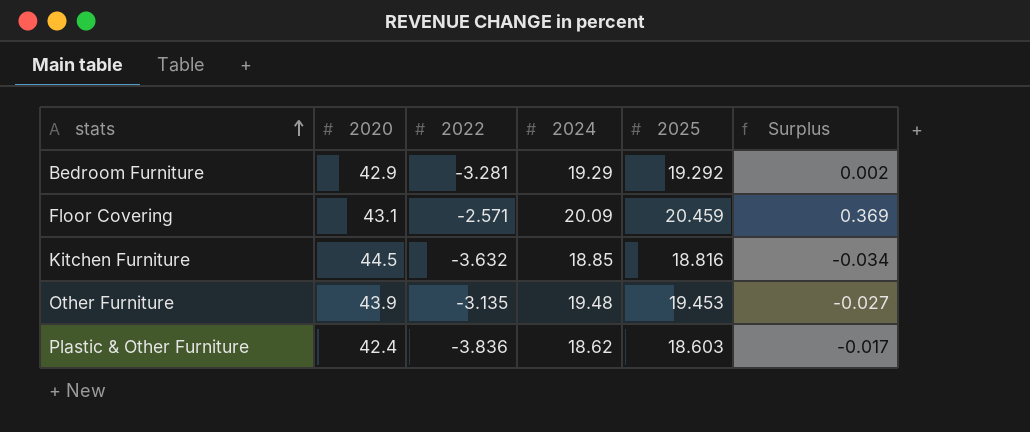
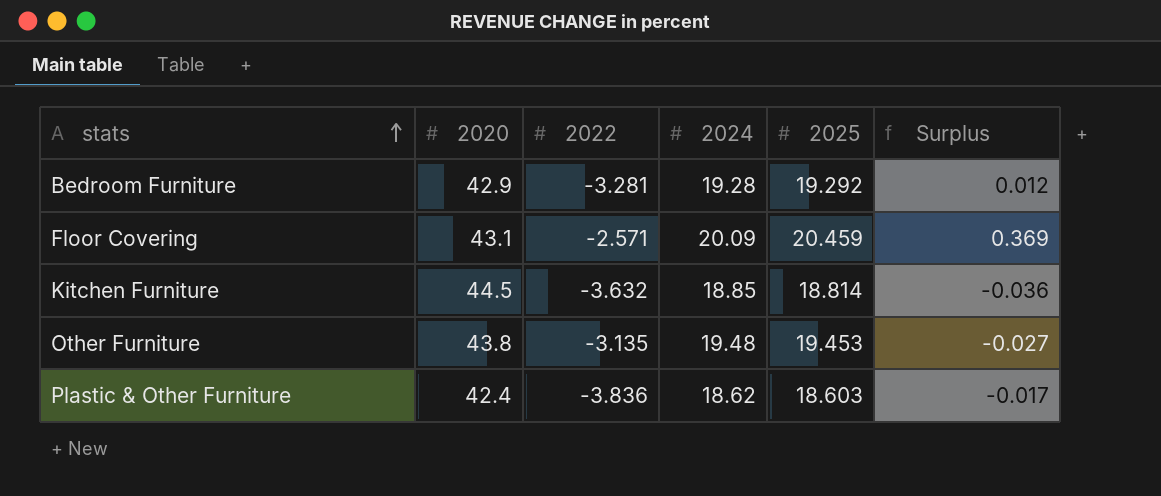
Bedroom Furniture | 2024: 19.29 -> 19.28
Bedroom Furniture | Surplus: 0.002 -> 0.012
Kitchen Furniture | 2025: 18.816 -> 18.814
Kitchen Furniture | Surplus: -0.034 -> -0.036
Other Furniture | 2020: 43.9 -> 43.8

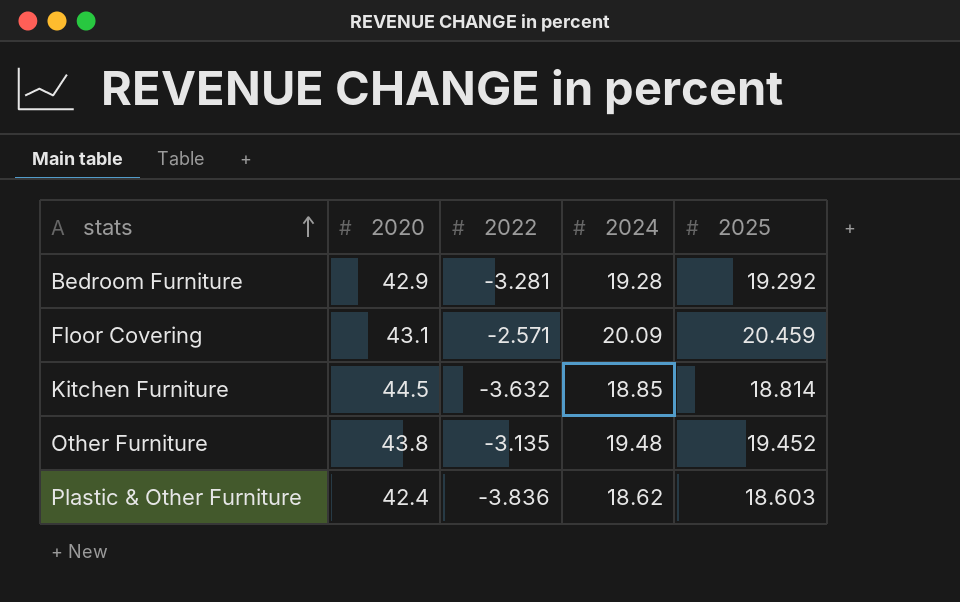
column Surplus | formula: [2025] - [2024] -> none
Other Furniture | 2025: 19.453 -> 19.452

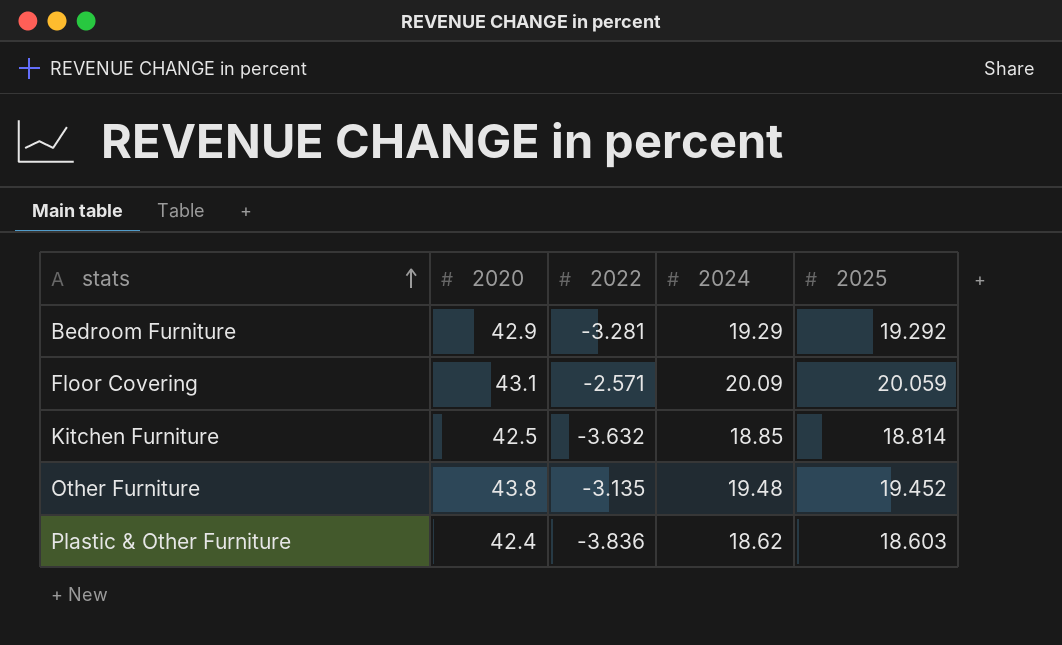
Bedroom Furniture | 2024: 19.28 -> 19.29
Floor Covering | 2025: 20.459 -> 20.059
Kitchen Furniture | 2020: 44.5 -> 42.5

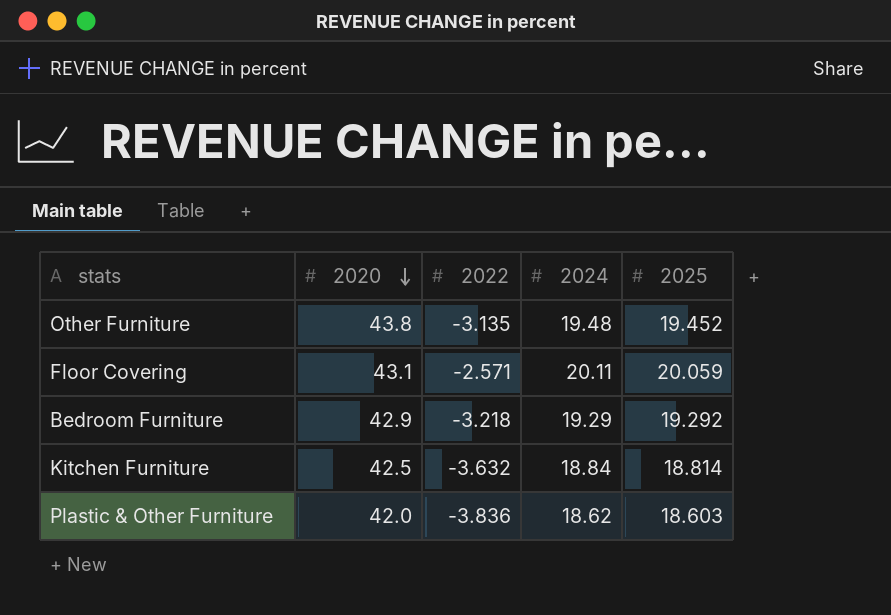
row order: stats ascending -> 2020 descending
Floor Covering | 2024: 20.09 -> 20.11
Bedroom Furniture | 2022: -3.281 -> -3.218
Kitchen Furniture | 2024: 18.85 -> 18.84
Plastic & Other Furniture | 2020: 42.4 -> 42.0

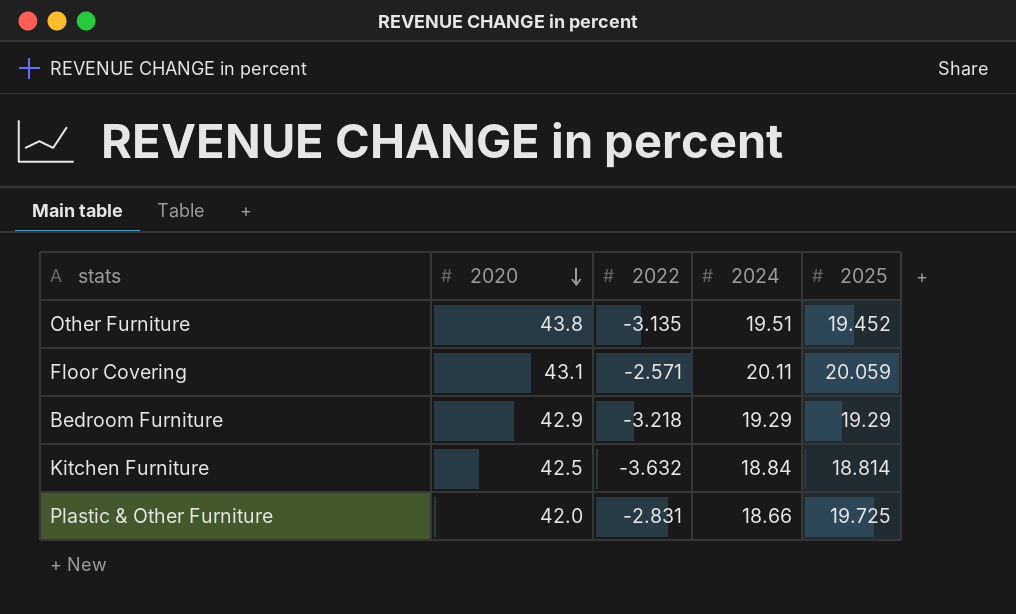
Other Furniture | 2024: 19.48 -> 19.51
Bedroom Furniture | 2025: 19.292 -> 19.29
Plastic & Other Furniture | 2022: -3.836 -> -2.831
Plastic & Other Furniture | 2024: 18.62 -> 18.66
Plastic & Other Furniture | 2025: 18.603 -> 19.725

